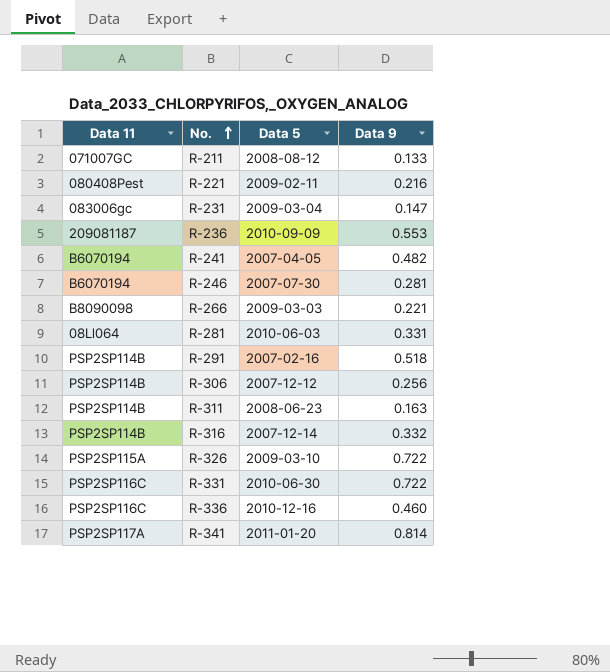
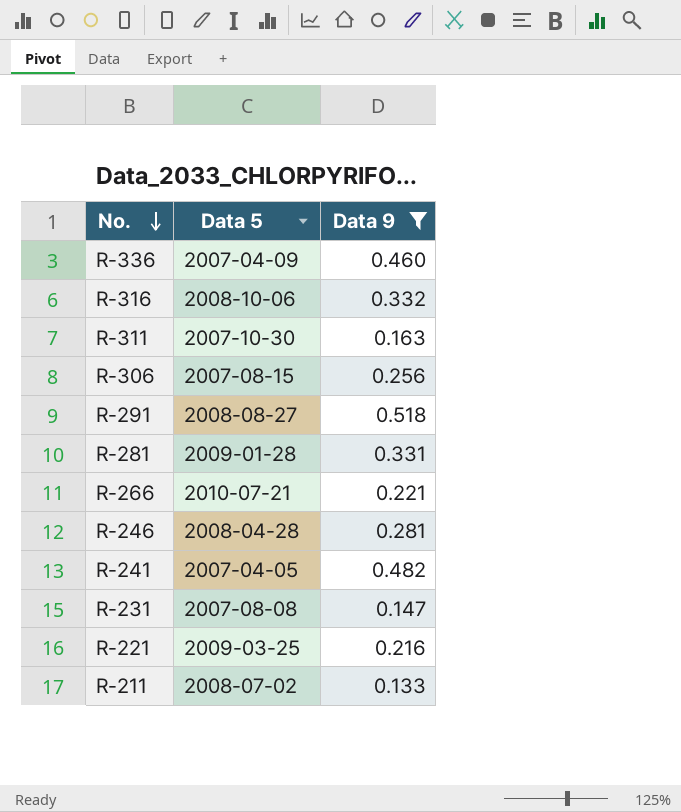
filter: none -> Data 9 <= 0.518
row order: No. ascending -> No. descending
column Data 11 | position: 1 -> none
R-336 | Data 5: 2010-12-16 -> 2007-04-09
R-316 | Data 5: 2007-12-14 -> 2008-10-06
R-311 | Data 5: 2008-06-23 -> 2007-10-30
R-306 | Data 5: 2007-12-12 -> 2007-08-15
R-291 | Data 5: 2007-02-16 -> 2008-08-27
R-281 | Data 5: 2010-06-03 -> 2009-01-28
R-266 | Data 5: 2009-03-03 -> 2010-07-21
R-246 | Data 5: 2007-07-30 -> 2008-04-28
R-231 | Data 5: 2009-03-04 -> 2007-08-08
R-221 | Data 5: 2009-02-11 -> 2009-03-25
R-211 | Data 5: 2008-08-12 -> 2008-07-02

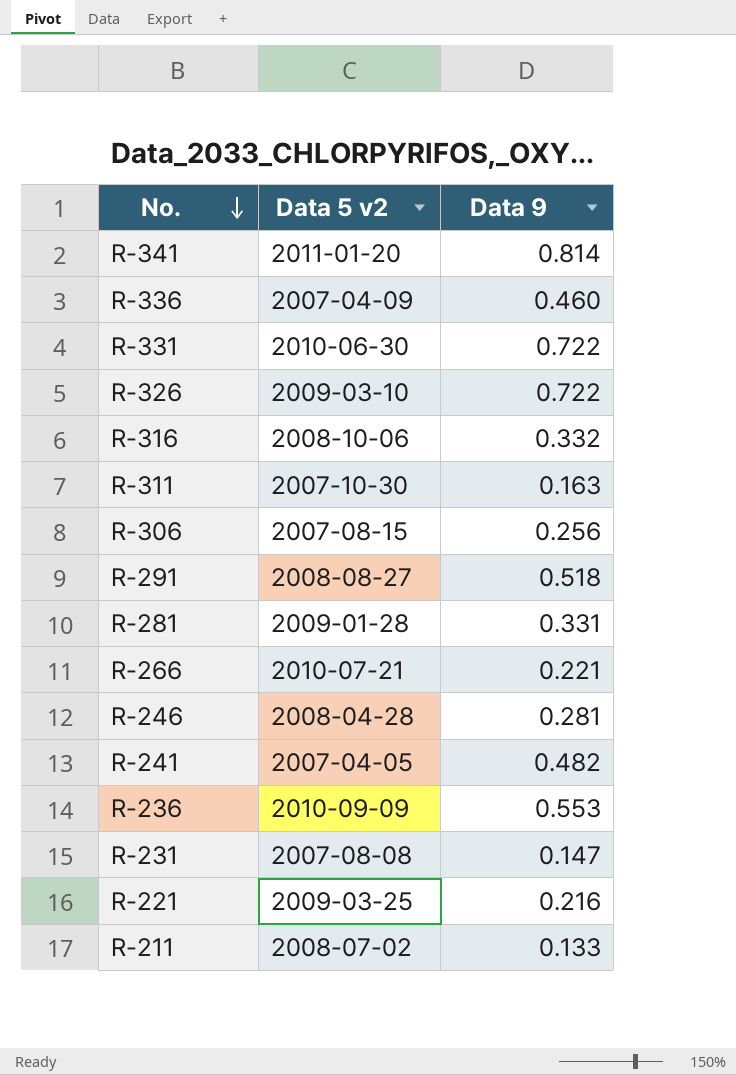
filter: Data 9 <= 0.518 -> none
column name: Data 5 -> Data 5 v2

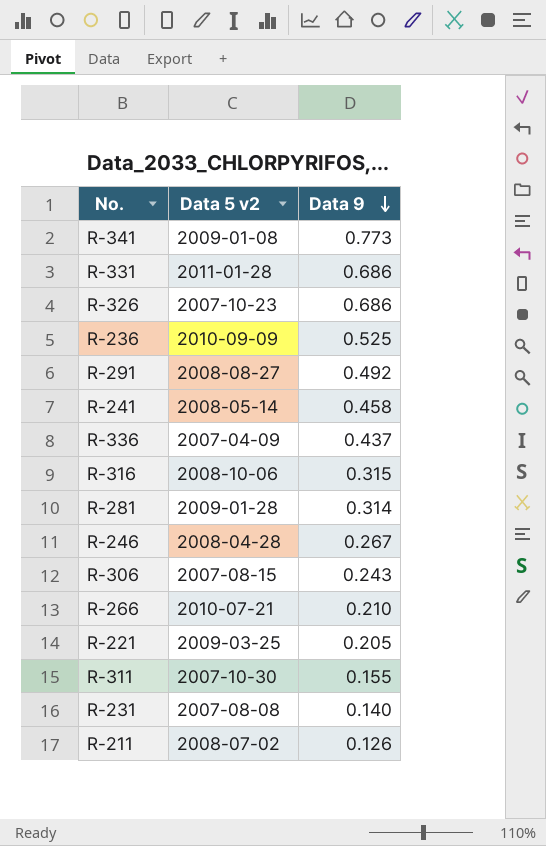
row order: No. descending -> Data 9 descending
R-341 | Data 5 v2: 2011-01-20 -> 2009-01-08
R-341 | Data 9: 0.814 -> 0.773
R-331 | Data 5 v2: 2010-06-30 -> 2011-01-28
R-331 | Data 9: 0.722 -> 0.686
R-326 | Data 5 v2: 2009-03-10 -> 2007-10-23
R-326 | Data 9: 0.722 -> 0.686
R-236 | Data 9: 0.553 -> 0.525
R-291 | Data 9: 0.518 -> 0.492
R-241 | Data 5 v2: 2007-04-05 -> 2008-05-14
R-241 | Data 9: 0.482 -> 0.458
R-336 | Data 9: 0.460 -> 0.437
R-316 | Data 9: 0.332 -> 0.315
R-281 | Data 9: 0.331 -> 0.314
R-246 | Data 9: 0.281 -> 0.267
R-306 | Data 9: 0.256 -> 0.243
R-266 | Data 9: 0.221 -> 0.210
R-221 | Data 9: 0.216 -> 0.205
R-311 | Data 9: 0.163 -> 0.155
R-231 | Data 9: 0.147 -> 0.140
R-211 | Data 9: 0.133 -> 0.126

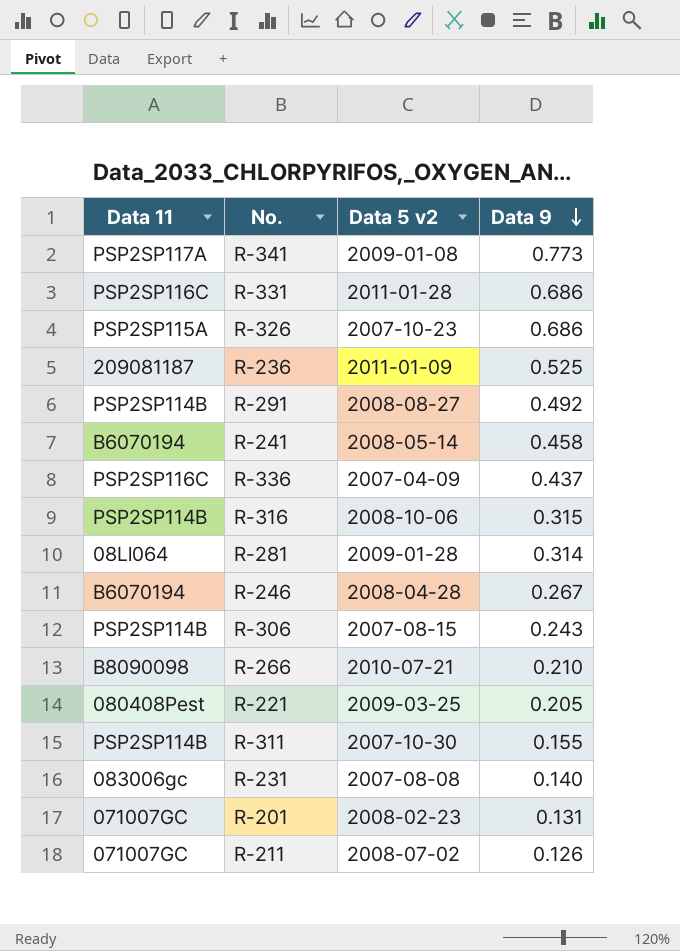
column Data 11 | position: none -> 1
R-236 | Data 5 v2: 2010-09-09 -> 2011-01-09
row R-201: none -> 071007GC | 2008-02-23 | 0.131

